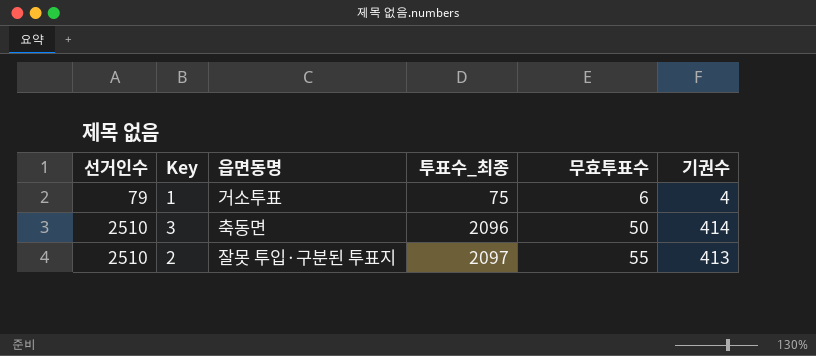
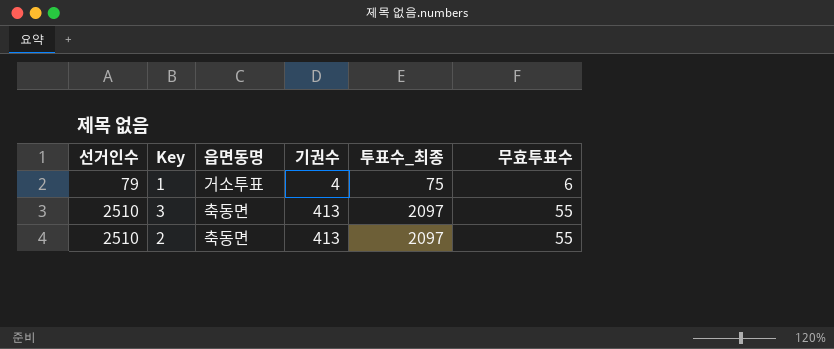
column 기권수 | position: 6 -> 4
3 | 기권수: 414 -> 413
3 | 투표수_최종: 2096 -> 2097
3 | 무효투표수: 50 -> 55
2 | 읍면동명: 잘못 투입·구분된 투표지 -> 축동면

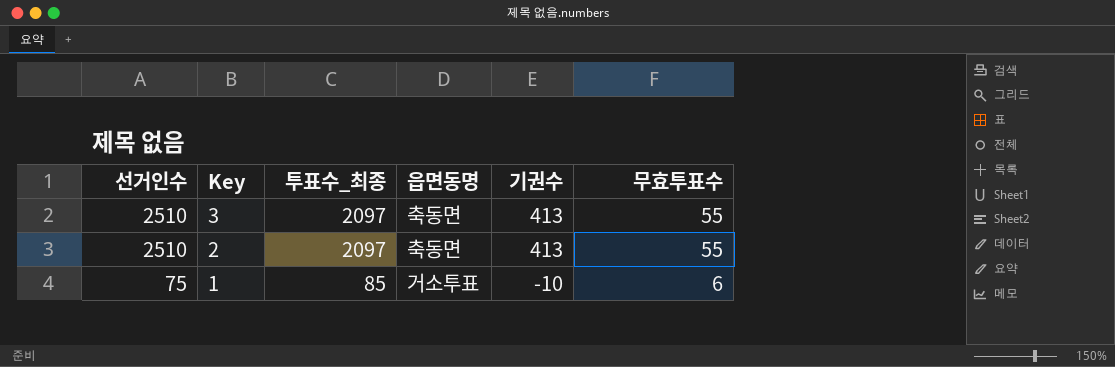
row order: 선거인수 ascending -> 선거인수 descending
column 투표수_최종 | position: 5 -> 3
1 | 선거인수: 79 -> 75
1 | 투표수_최종: 75 -> 85
1 | 기권수: 4 -> -10

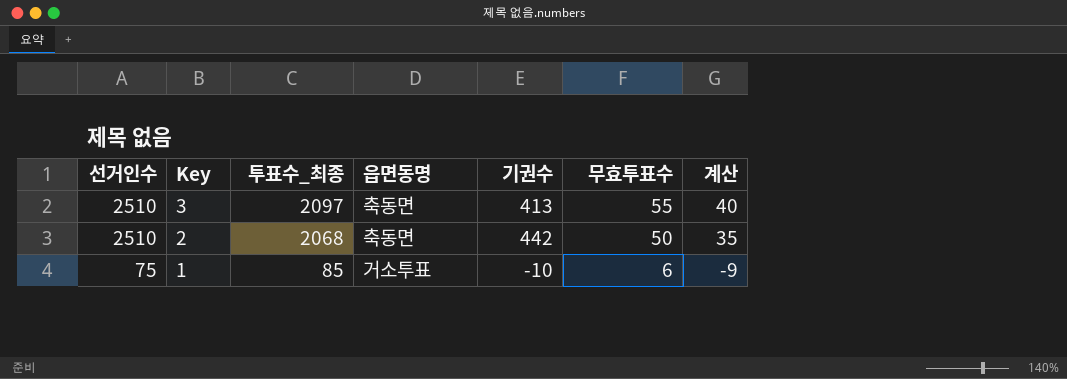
column 계산 | formula: none -> [무효투표수] - 15
2 | 투표수_최종: 2097 -> 2068
2 | 기권수: 413 -> 442
2 | 무효투표수: 55 -> 50

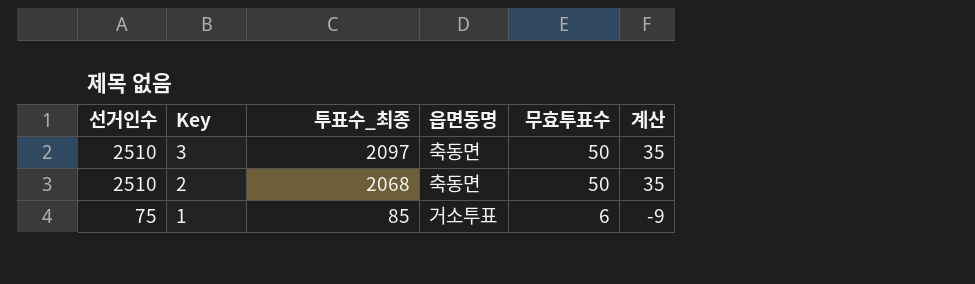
column 기권수 | formula: [선거인수] - [투표수_최종] -> none
3 | 무효투표수: 55 -> 50
3 | 계산: 40 -> 35

